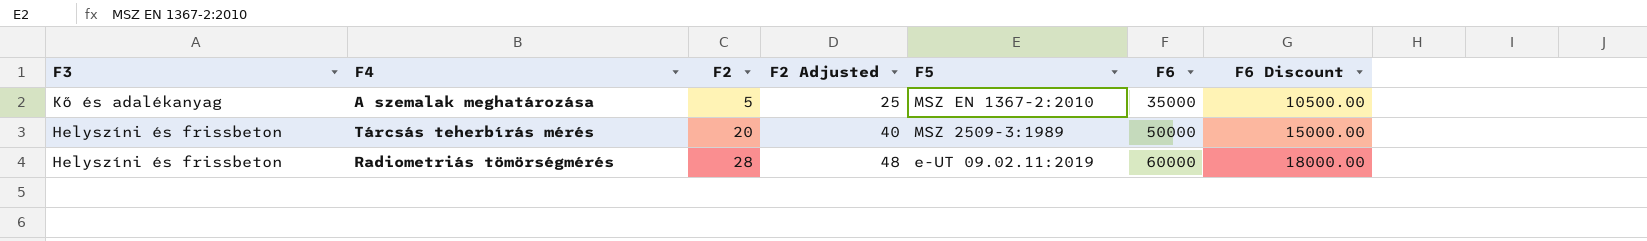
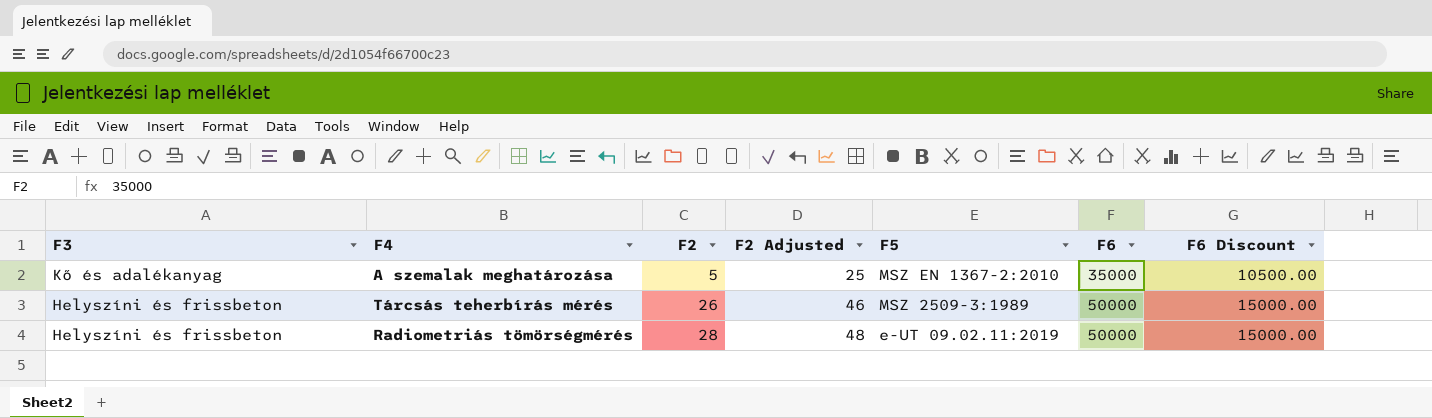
Tárcsás teherbírás mérés | F2: 20 -> 26
Tárcsás teherbírás mérés | F2 Adjusted: 40 -> 46
Radiometriás tömörségmérés | F6: 60000 -> 50000
Radiometriás tömörségmérés | F6 Discount: 18000.00 -> 15000.00

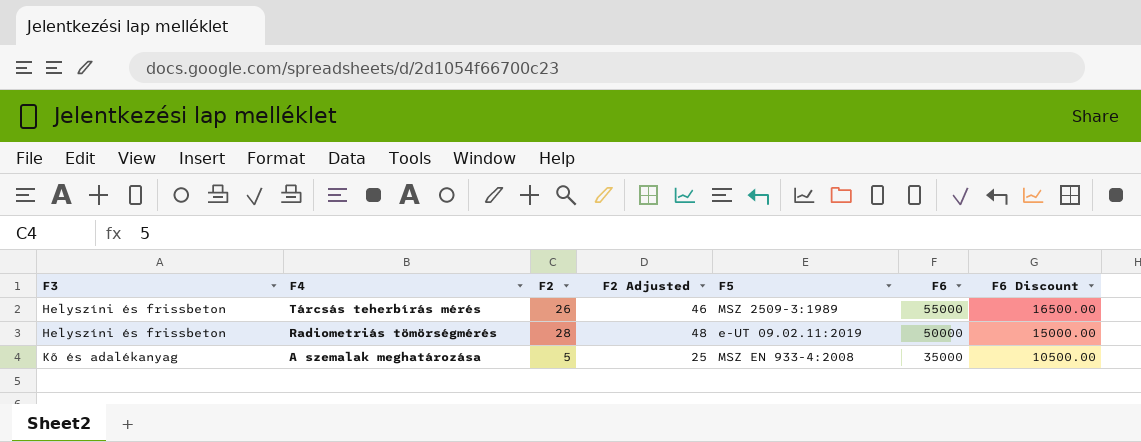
row order: F3 descending -> F3 ascending
Tárcsás teherbírás mérés | F6: 50000 -> 55000
Tárcsás teherbírás mérés | F6 Discount: 15000.00 -> 16500.00
A szemalak meghatározása | F5: MSZ EN 1367-2:2010 -> MSZ EN 933-4:2008

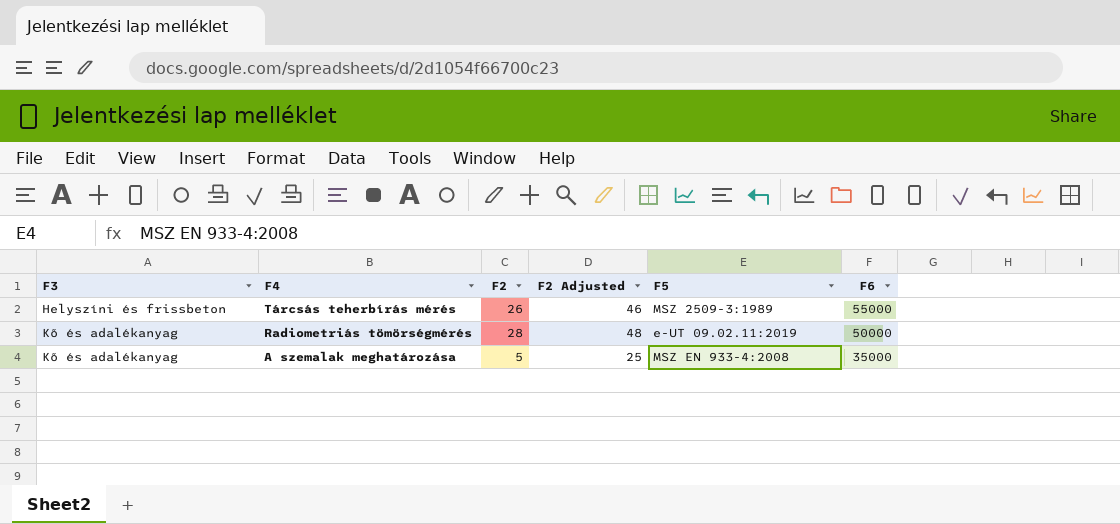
column F6 Discount | formula: [F6] * 0.3 -> none
Radiometriás tömörségmérés | F3: Helyszíni és frissbeton -> Kő és adalékanyag

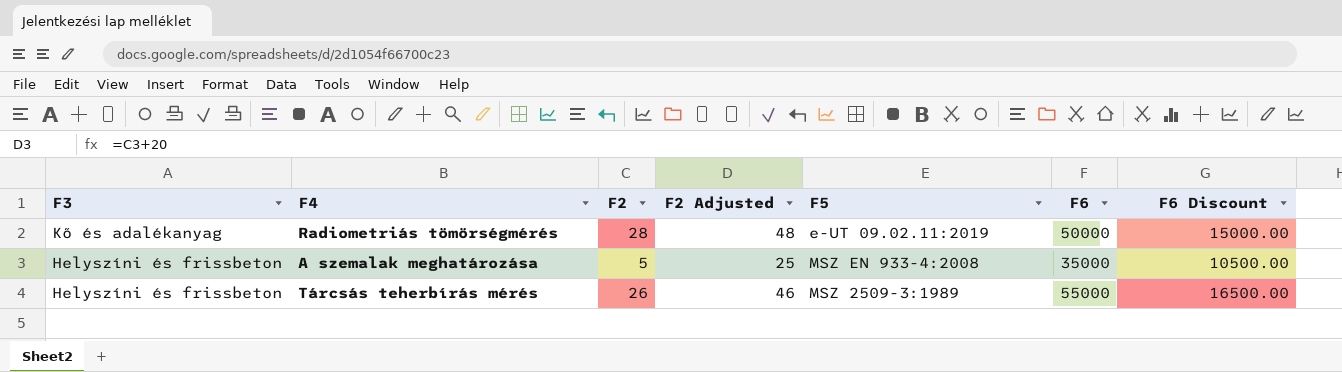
row order: F3 ascending -> F3 descending
column F6 Discount | formula: none -> [F6] * 0.3
A szemalak meghatározása | F3: Kő és adalékanyag -> Helyszíni és frissbeton

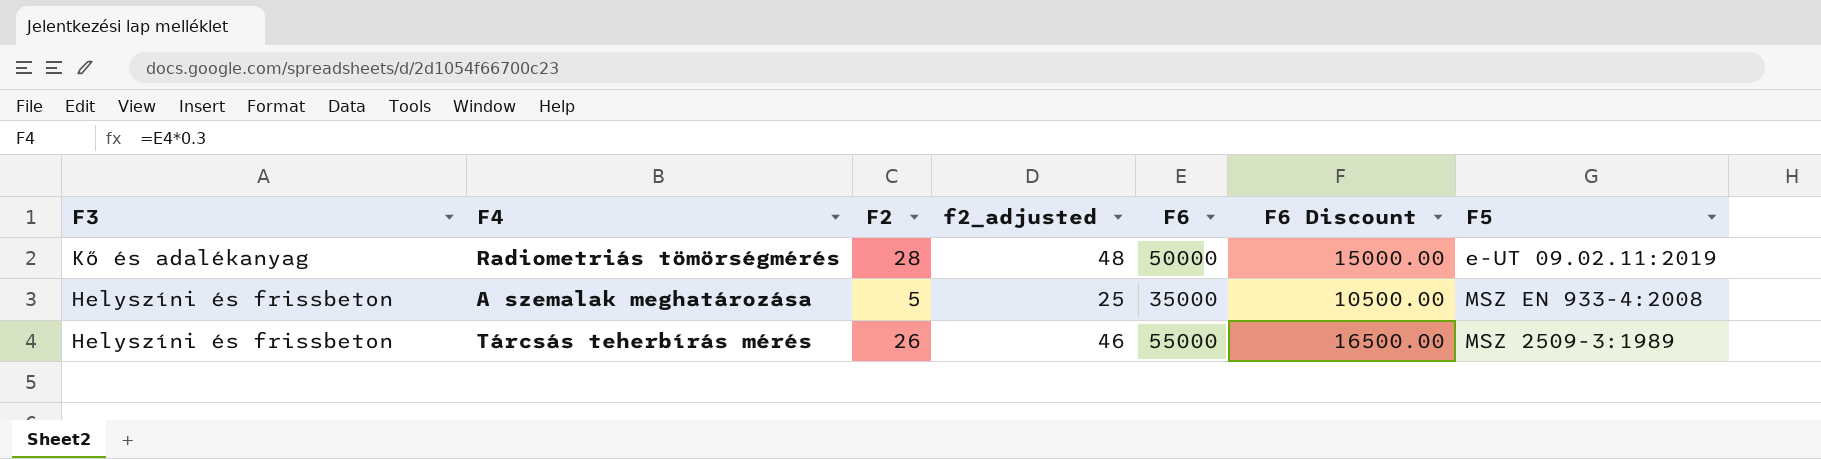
column name: F2 Adjusted -> f2_adjusted
column F5 | position: 5 -> 7

